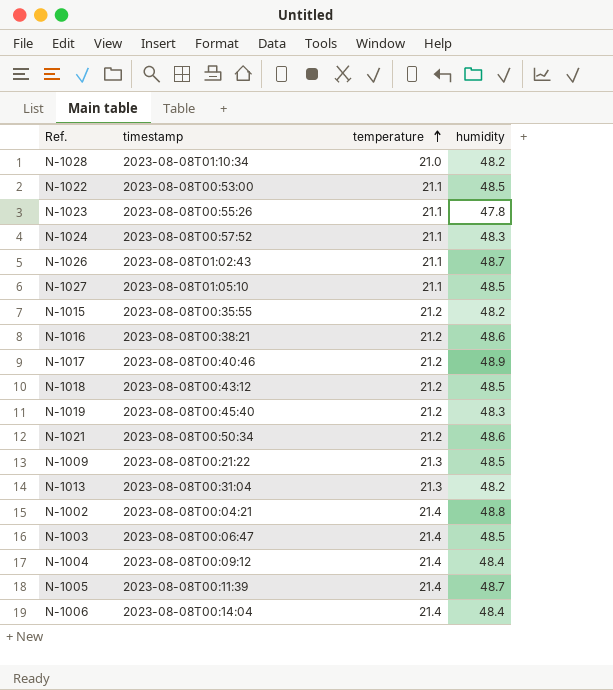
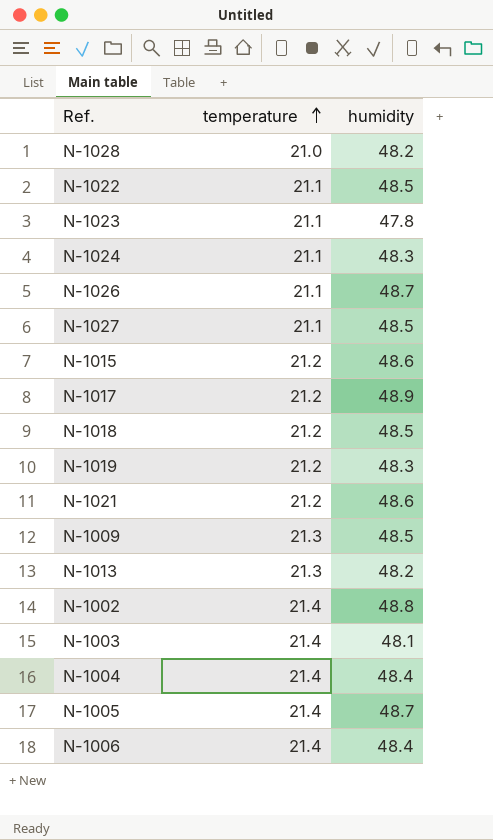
column timestamp | position: 2 -> none
row N-1016: 2023-08-08T00:38:21 | 21.2 | 48.6 -> none
N-1015 | humidity: 48.2 -> 48.6
N-1003 | humidity: 48.5 -> 48.1

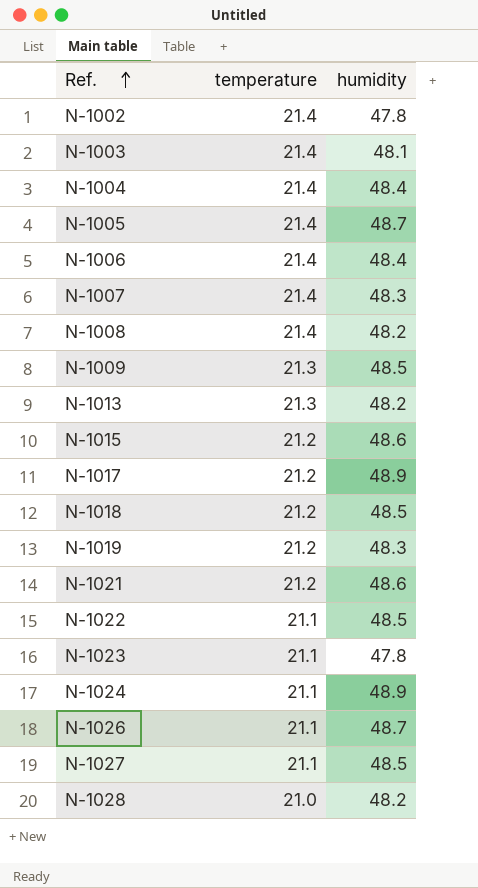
row order: temperature ascending -> Ref. ascending
N-1002 | humidity: 48.8 -> 47.8
row N-1007: none -> 21.4 | 48.3
row N-1008: none -> 21.4 | 48.2
N-1024 | humidity: 48.3 -> 48.9

